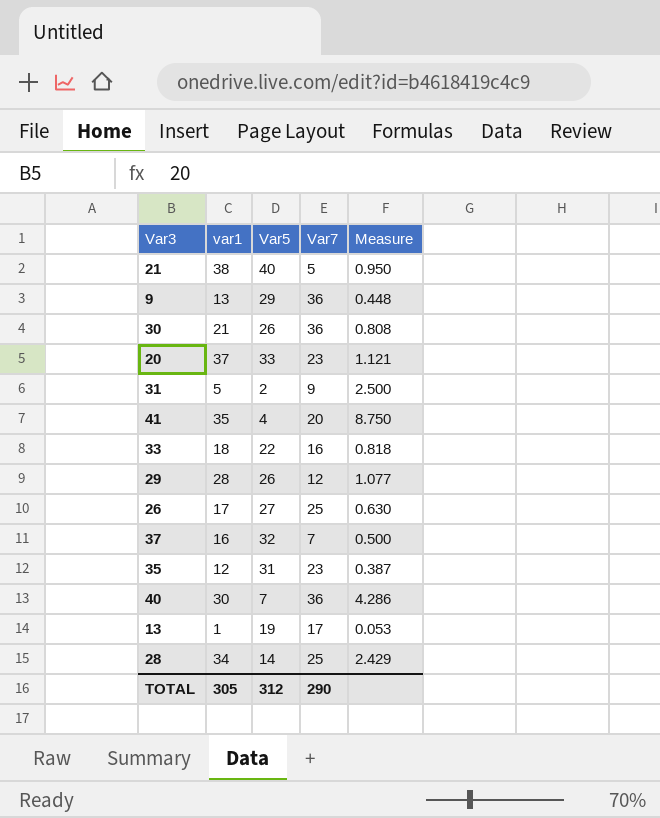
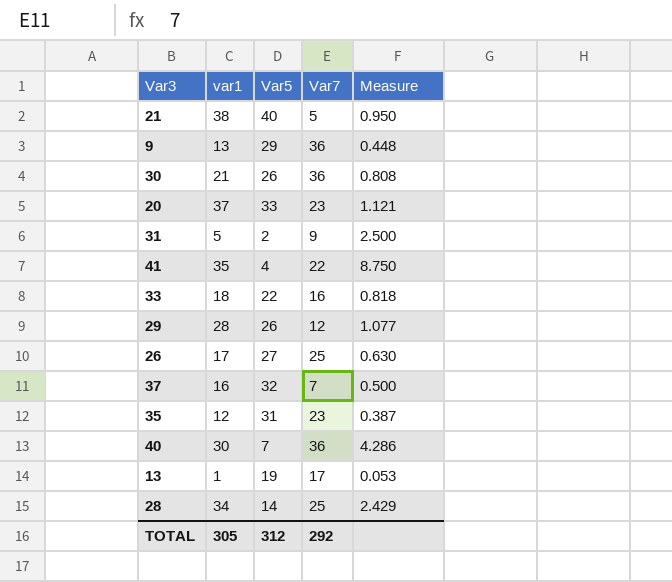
41 | Var7: 20 -> 22
TOTAL | Var7: 290 -> 292

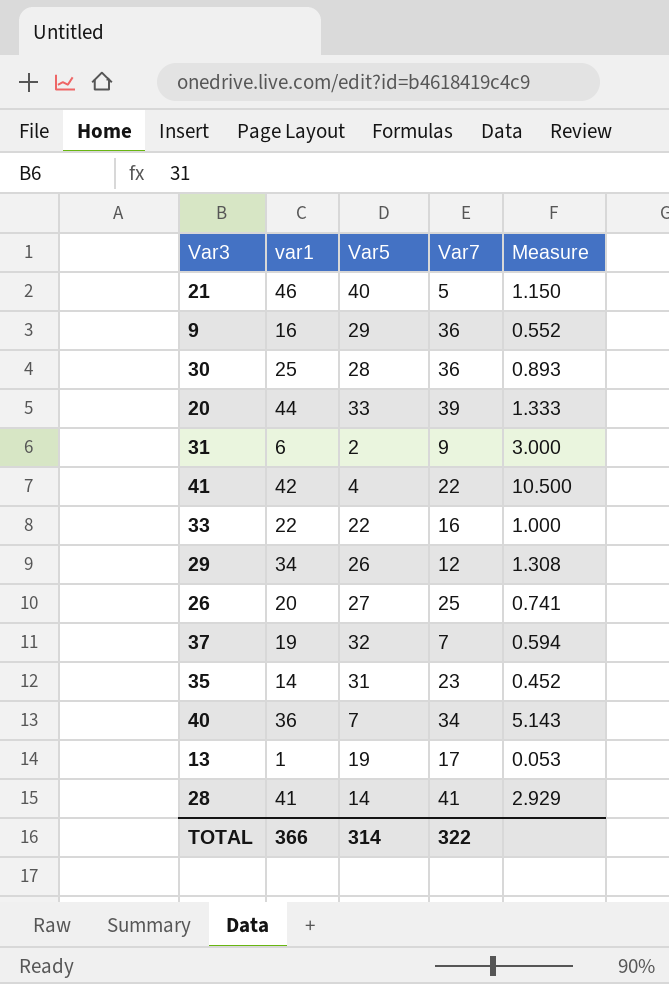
21 | var1: 38 -> 46
21 | Measure: 0.950 -> 1.150
9 | var1: 13 -> 16
9 | Measure: 0.448 -> 0.552
30 | var1: 21 -> 25
30 | Var5: 26 -> 28
30 | Measure: 0.808 -> 0.893
20 | var1: 37 -> 44
20 | Var7: 23 -> 39
20 | Measure: 1.121 -> 1.333
31 | var1: 5 -> 6
31 | Measure: 2.500 -> 3.000
41 | var1: 35 -> 42
41 | Measure: 8.750 -> 10.500
33 | var1: 18 -> 22
33 | Measure: 0.818 -> 1.000
29 | var1: 28 -> 34
29 | Measure: 1.077 -> 1.308
26 | var1: 17 -> 20
26 | Measure: 0.630 -> 0.741
37 | var1: 16 -> 19
37 | Measure: 0.500 -> 0.594
35 | var1: 12 -> 14
35 | Measure: 0.387 -> 0.452
40 | var1: 30 -> 36
40 | Var7: 36 -> 34
40 | Measure: 4.286 -> 5.143
28 | var1: 34 -> 41
28 | Var7: 25 -> 41
28 | Measure: 2.429 -> 2.929
TOTAL | var1: 305 -> 366
TOTAL | Var5: 312 -> 314
TOTAL | Var7: 292 -> 322

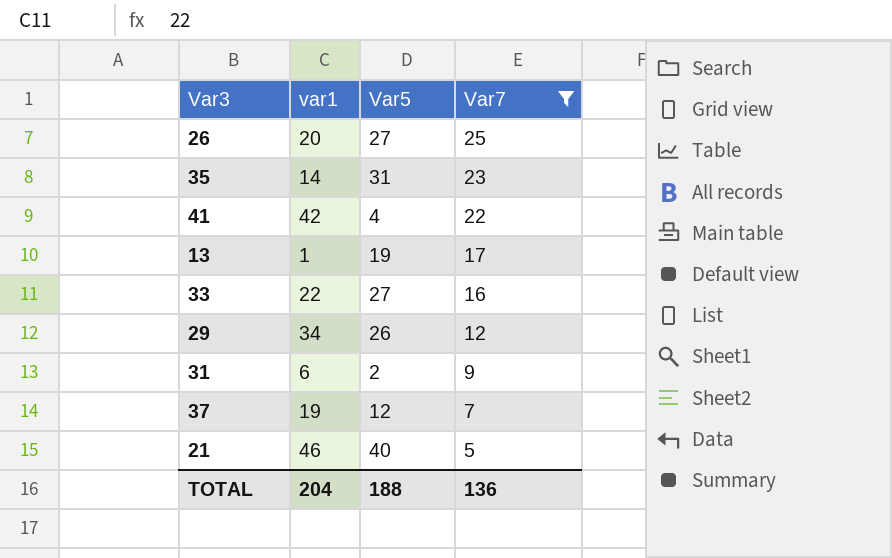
filter: none -> Var7 <= 25
row order: none -> Var7 descending
column Measure | formula: [var1] / [Var5] -> none
33 | Var5: 22 -> 27
37 | Var5: 32 -> 12
TOTAL | var1: 366 -> 204
TOTAL | Var5: 314 -> 188
TOTAL | Var7: 322 -> 136

